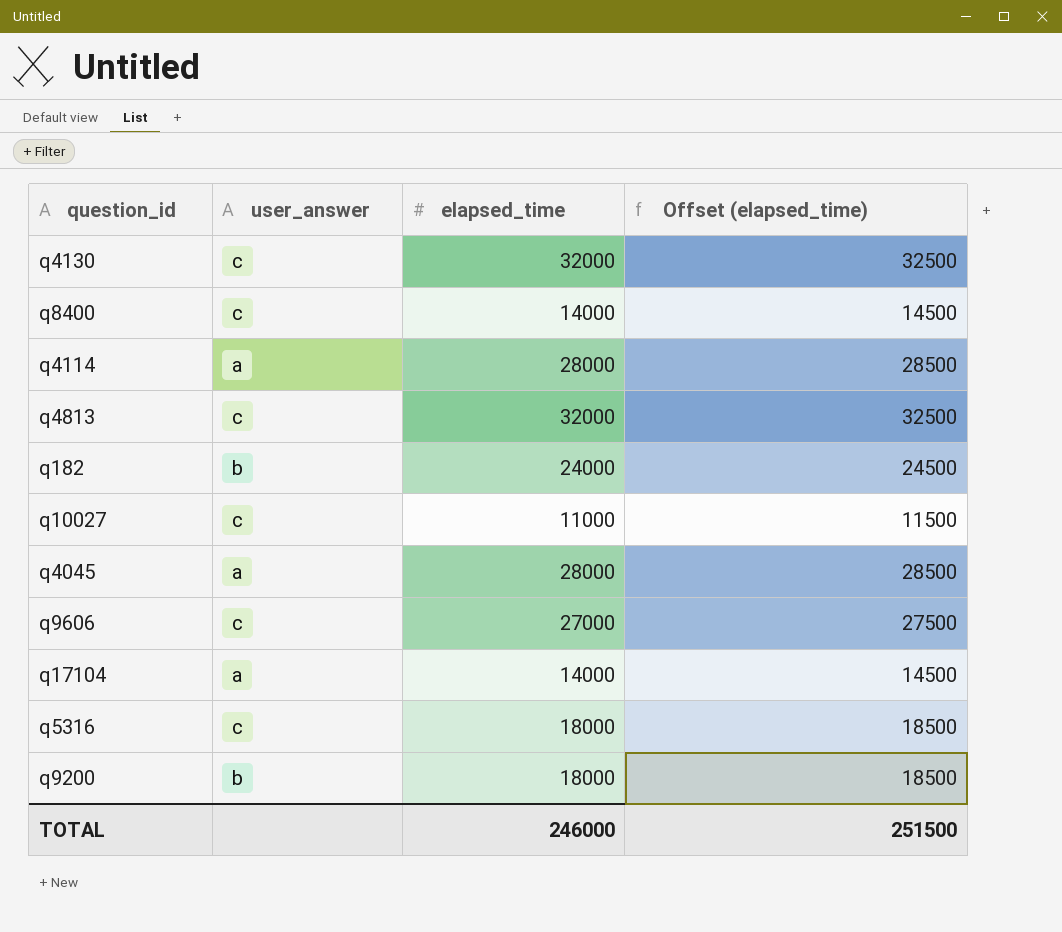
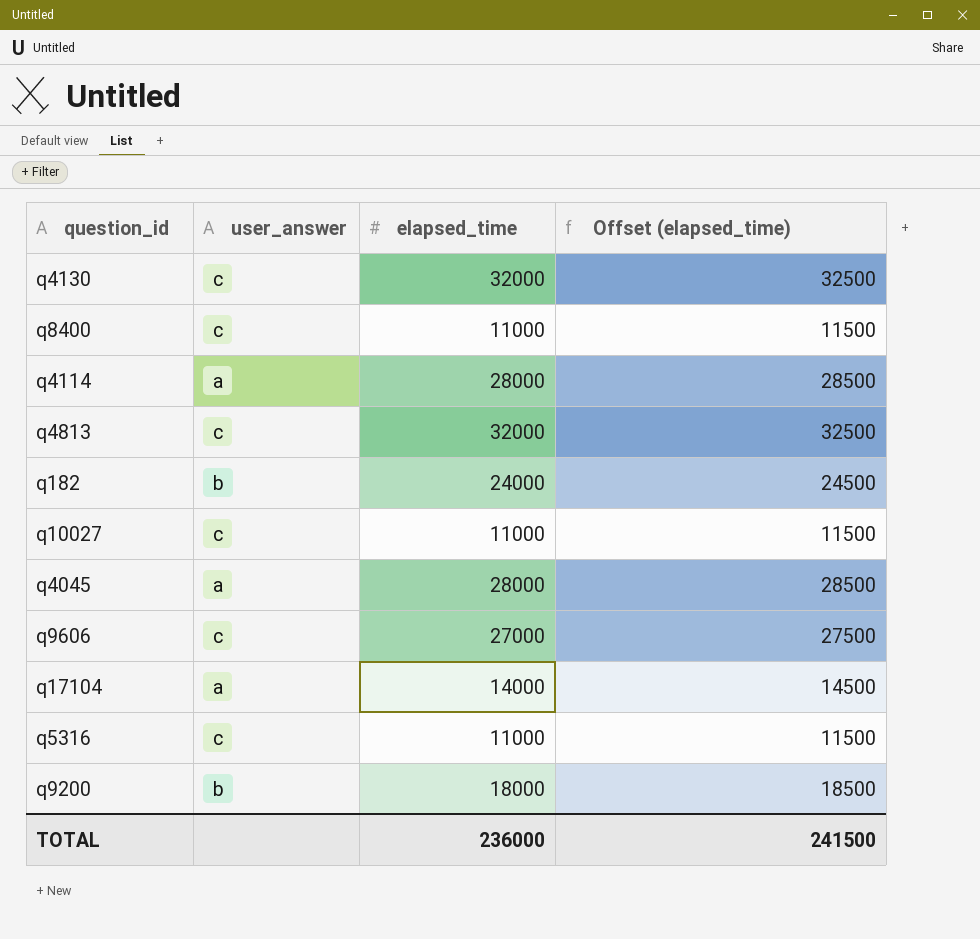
q8400 | elapsed_time: 14000 -> 11000
q8400 | Offset (elapsed_time): 14500 -> 11500
q5316 | elapsed_time: 18000 -> 11000
q5316 | Offset (elapsed_time): 18500 -> 11500
TOTAL | elapsed_time: 246000 -> 236000
TOTAL | Offset (elapsed_time): 251500 -> 241500

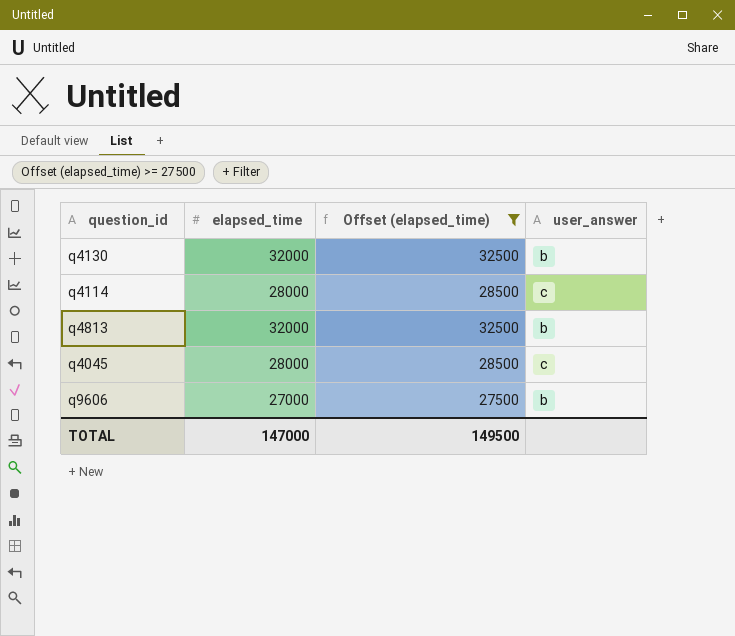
filter: none -> Offset (elapsed_time) >= 27500
column user_answer | position: 2 -> 4
q4130 | user_answer: c -> b
q4114 | user_answer: a -> c
q4813 | user_answer: c -> b
q4045 | user_answer: a -> c
q9606 | user_answer: c -> b
TOTAL | elapsed_time: 236000 -> 147000
TOTAL | Offset (elapsed_time): 241500 -> 149500

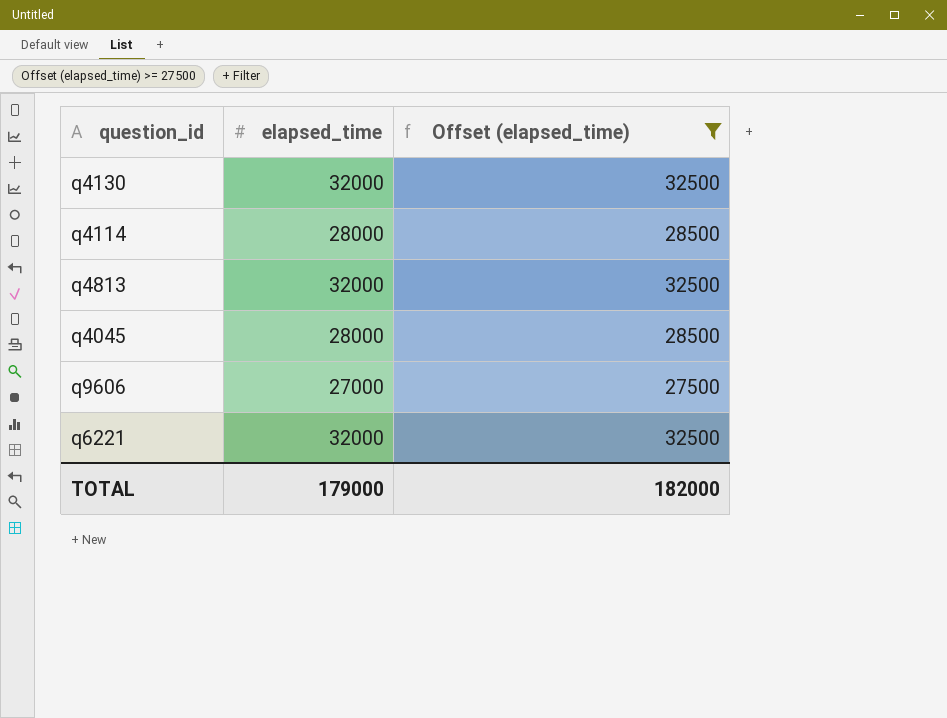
column user_answer | position: 4 -> none
row q6221: none -> 32000 | 32500
TOTAL | elapsed_time: 147000 -> 179000
TOTAL | Offset (elapsed_time): 149500 -> 182000

